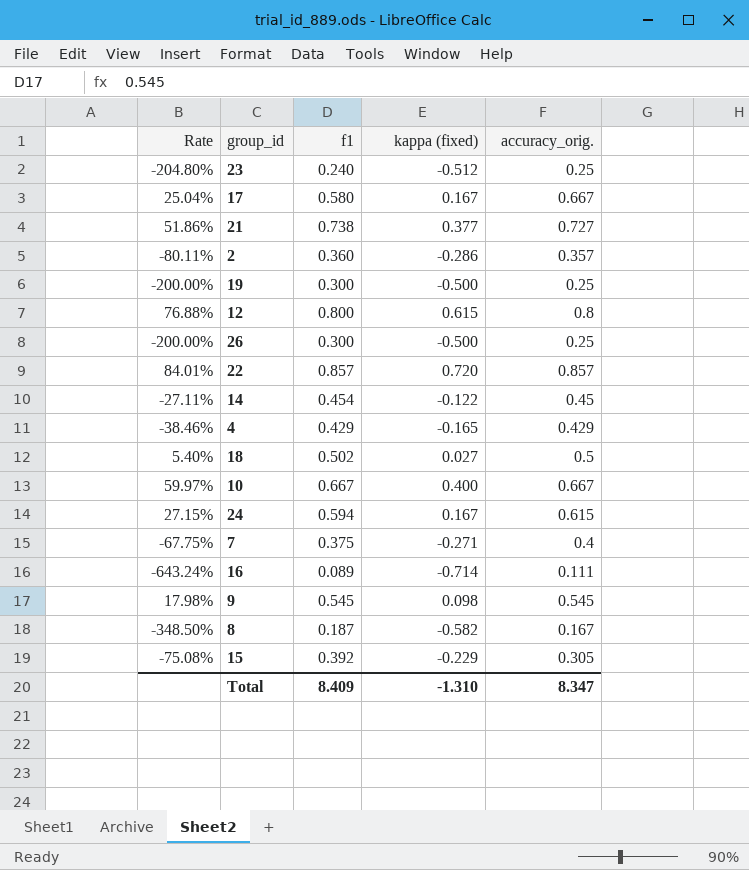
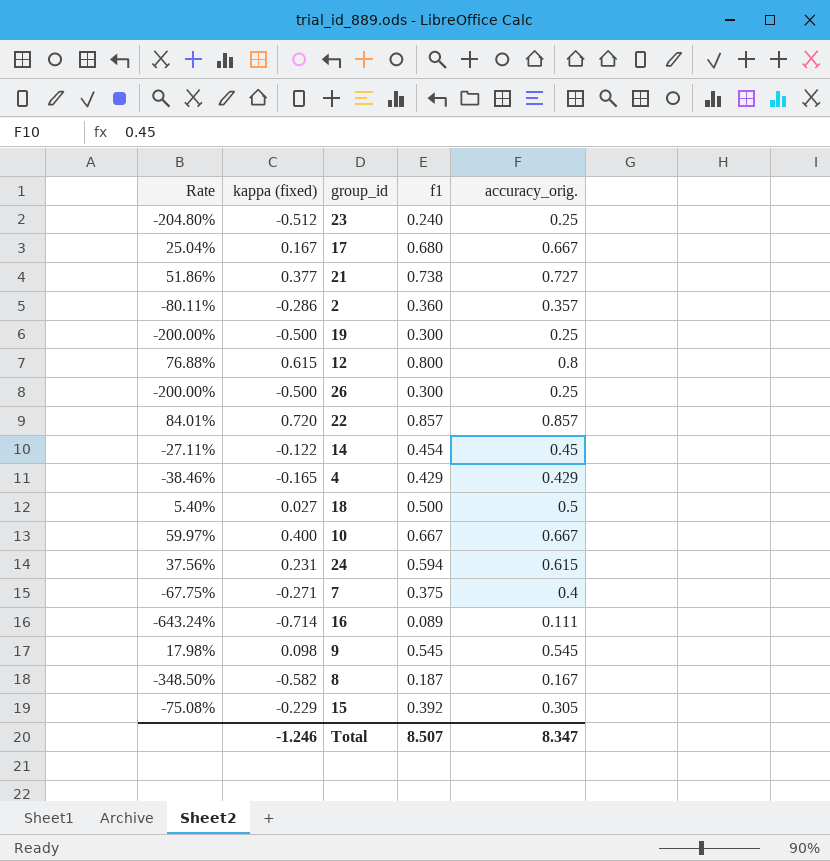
column kappa (fixed) | position: 4 -> 2
17 | f1: 0.580 -> 0.680
18 | f1: 0.502 -> 0.500
24 | Rate: 27.15% -> 37.56%
24 | kappa (fixed): 0.167 -> 0.231
Total | kappa (fixed): -1.310 -> -1.246
Total | f1: 8.409 -> 8.507

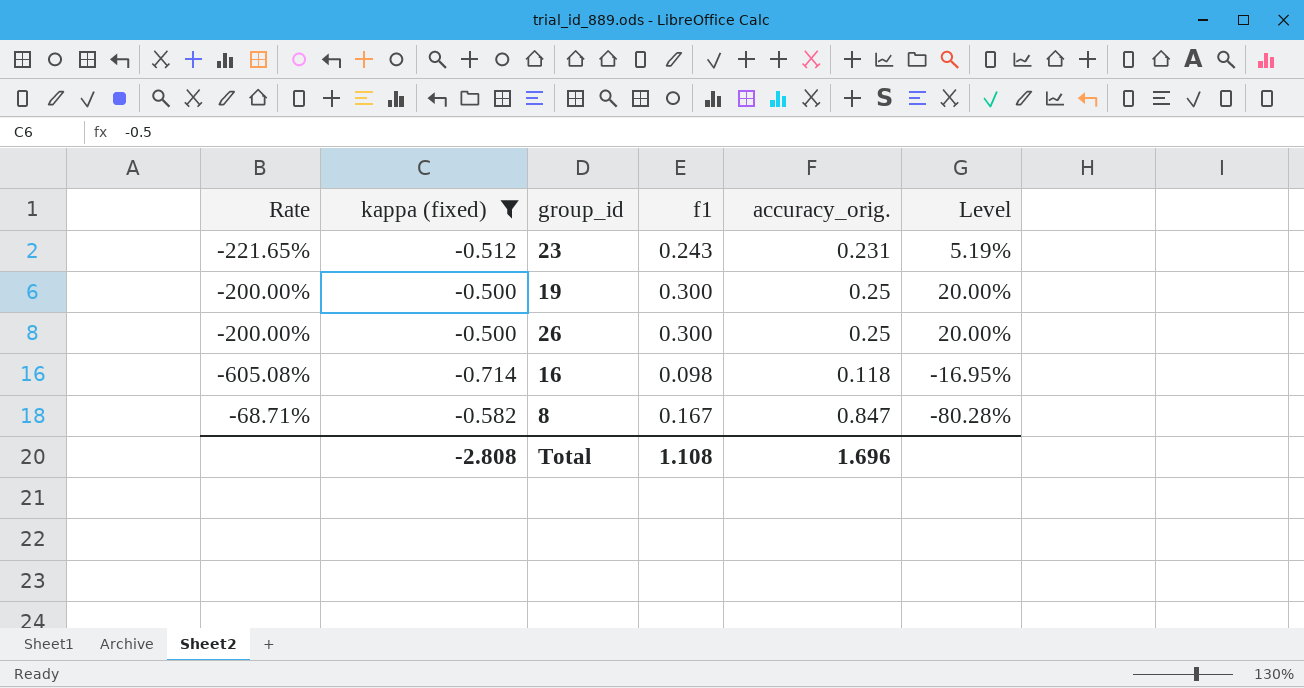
filter: none -> kappa (fixed) <= -0.500
column Level | formula: none -> ([f1] - [accuracy_orig.]) / [accuracy_orig.]
23 | Rate: -204.80% -> -221.65%
23 | f1: 0.240 -> 0.243
23 | accuracy_orig.: 0.25 -> 0.231
16 | Rate: -643.24% -> -605.08%
16 | f1: 0.089 -> 0.098
16 | accuracy_orig.: 0.111 -> 0.118
8 | Rate: -348.50% -> -68.71%
8 | f1: 0.187 -> 0.167
8 | accuracy_orig.: 0.167 -> 0.847
Total | kappa (fixed): -1.246 -> -2.808
Total | f1: 8.507 -> 1.108
Total | accuracy_orig.: 8.347 -> 1.696

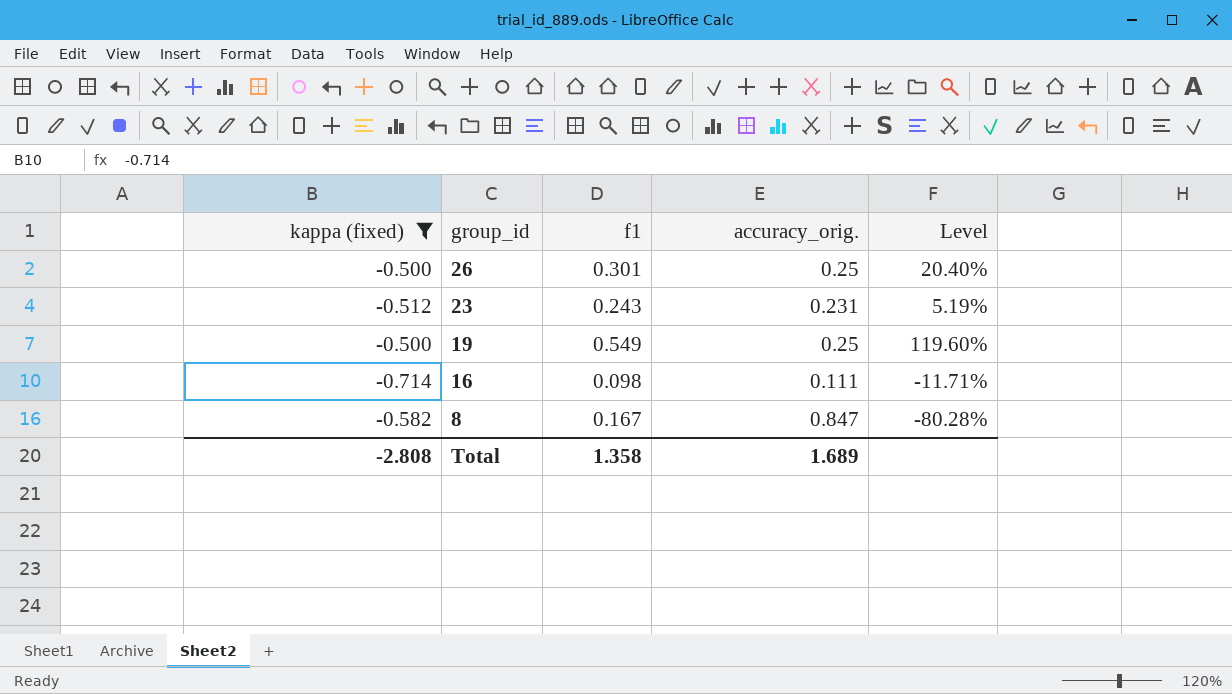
row order: none -> group_id descending
column Rate | formula: [kappa (fixed)] / [accuracy_orig.] -> none
26 | f1: 0.300 -> 0.301
26 | Level: 20.00% -> 20.40%
19 | f1: 0.300 -> 0.549
19 | Level: 20.00% -> 119.60%
16 | accuracy_orig.: 0.118 -> 0.111
16 | Level: -16.95% -> -11.71%
Total | f1: 1.108 -> 1.358
Total | accuracy_orig.: 1.696 -> 1.689

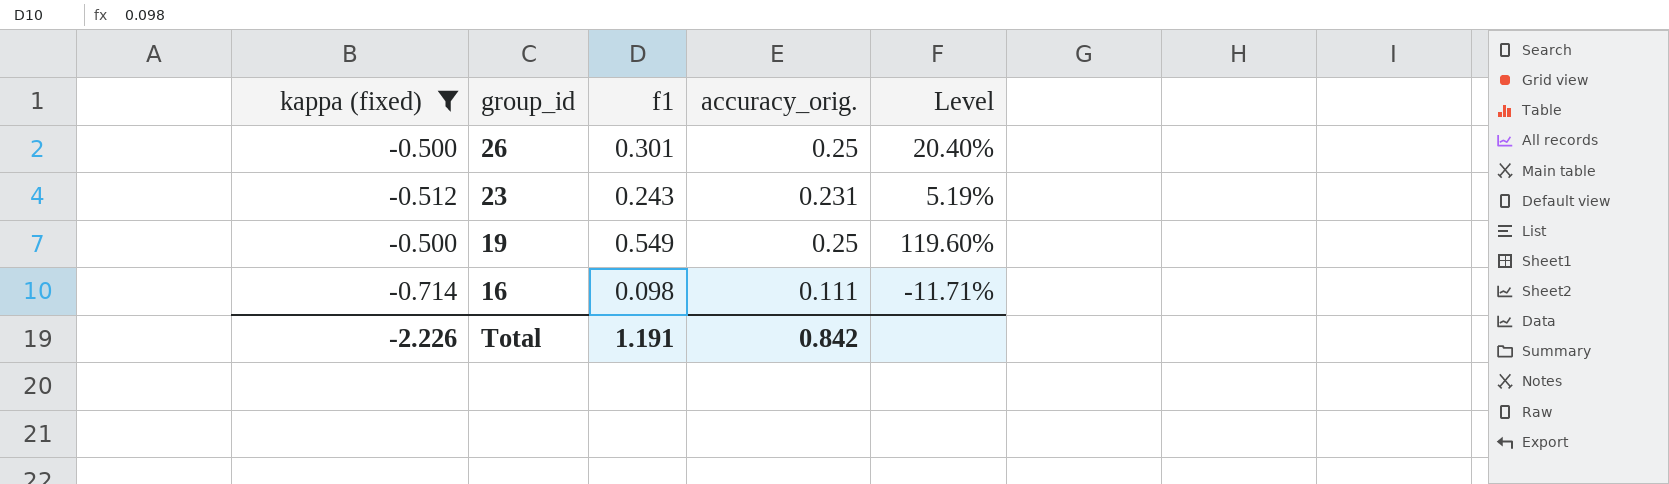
row 8: -0.582 | 0.167 | 0.847 | -80.28% -> none
Total | kappa (fixed): -2.808 -> -2.226
Total | f1: 1.358 -> 1.191
Total | accuracy_orig.: 1.689 -> 0.842

